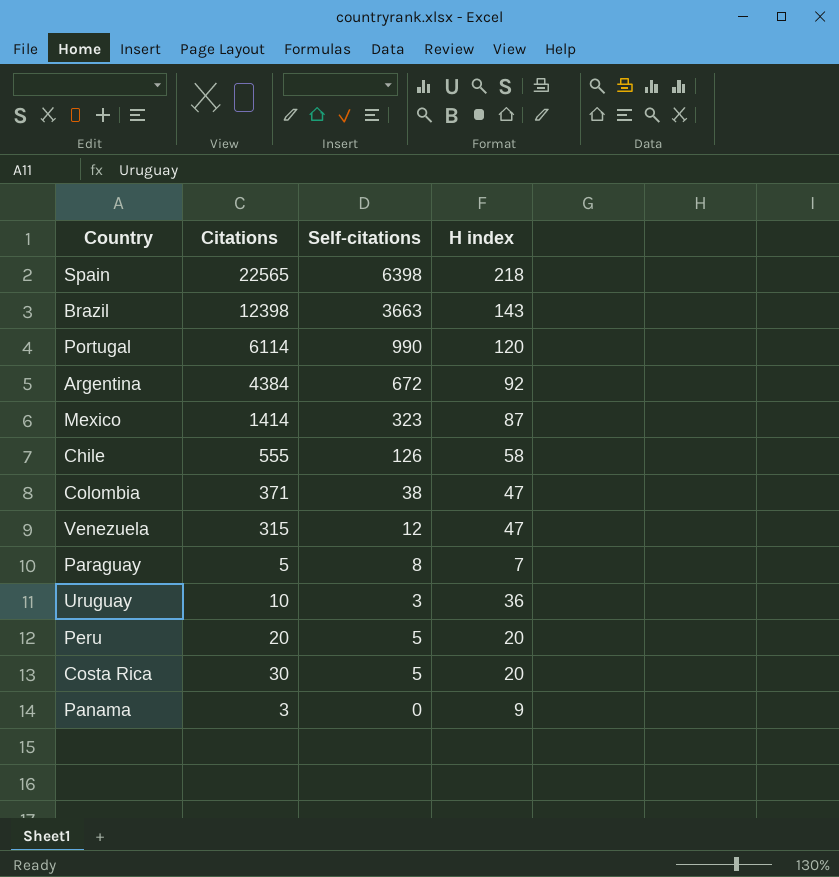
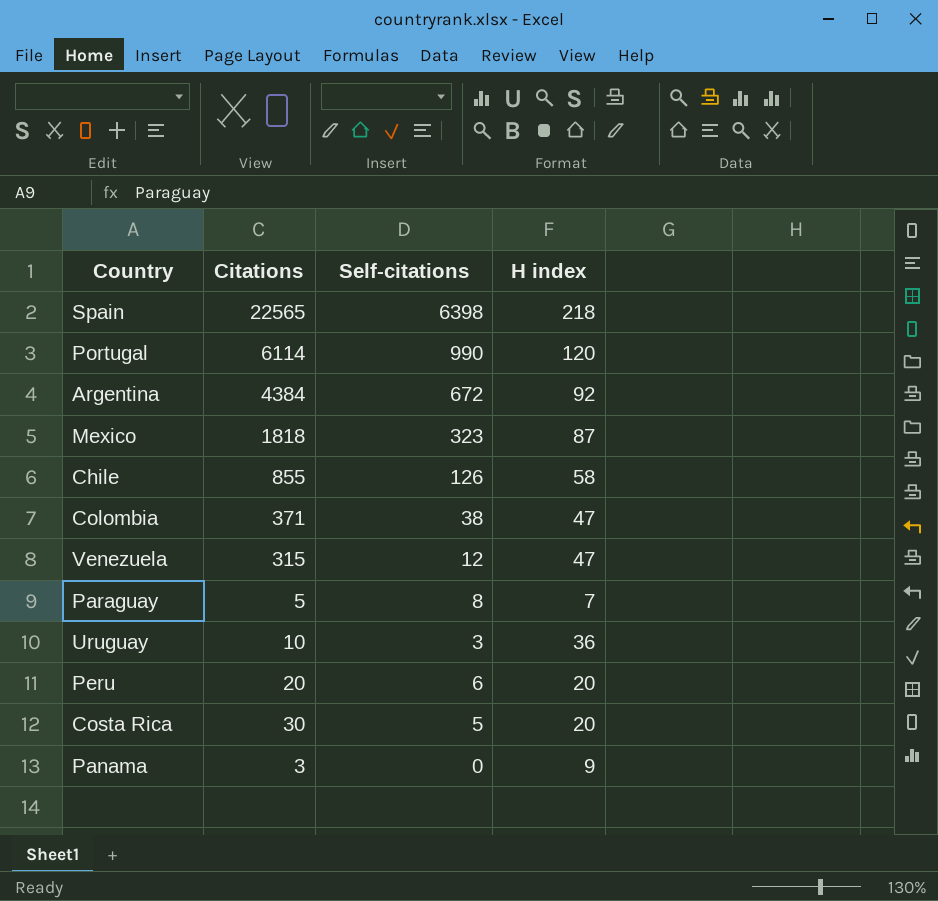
row Brazil: 12398 | 3663 | 143 -> none
Mexico | Citations: 1414 -> 1818
Chile | Citations: 555 -> 855
Peru | Self-citations: 5 -> 6

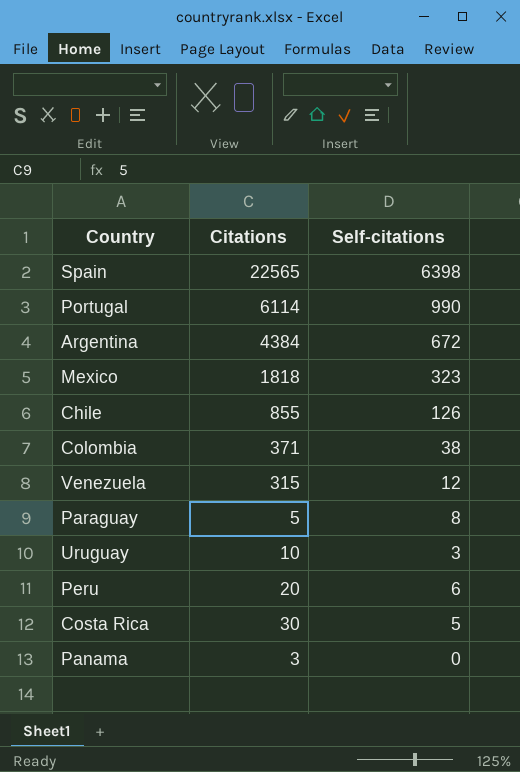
column H index | position: 4 -> none

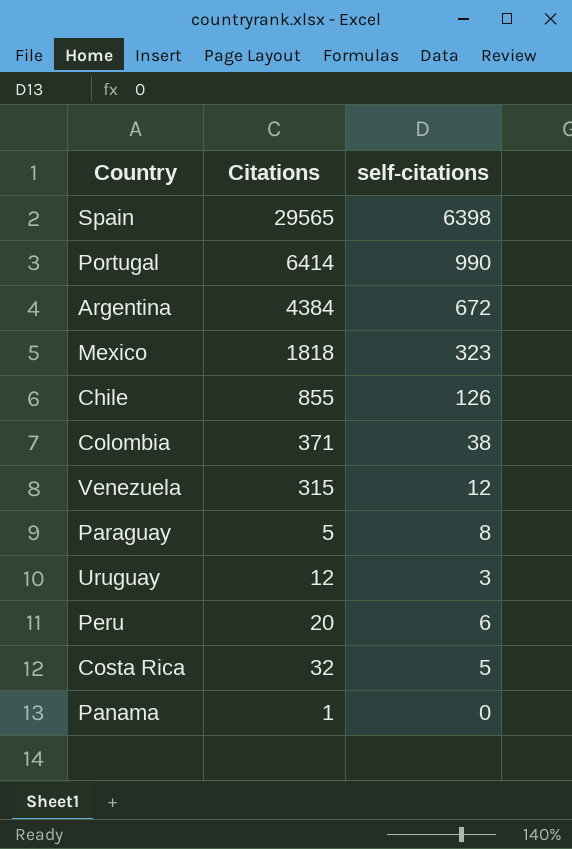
column name: Self-citations -> self-citations
Spain | Citations: 22565 -> 29565
Portugal | Citations: 6114 -> 6414
Uruguay | Citations: 10 -> 12
Costa Rica | Citations: 30 -> 32
Panama | Citations: 3 -> 1

